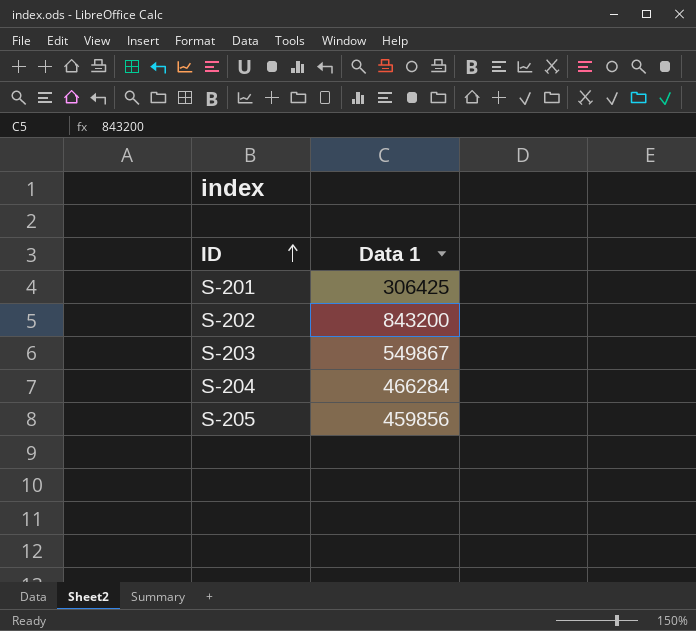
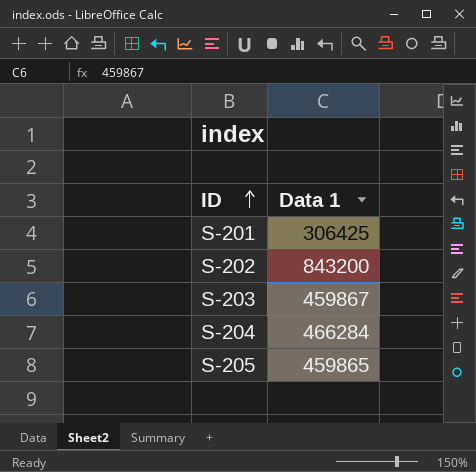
S-203 | Data 1: 549867 -> 459867
S-205 | Data 1: 459856 -> 459865

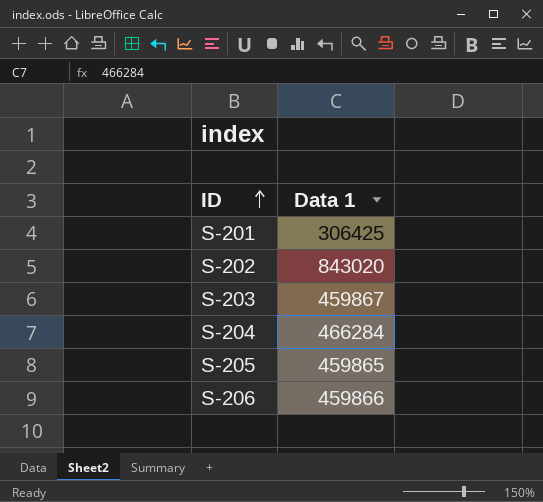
S-202 | Data 1: 843200 -> 843020
row S-206: none -> 459866

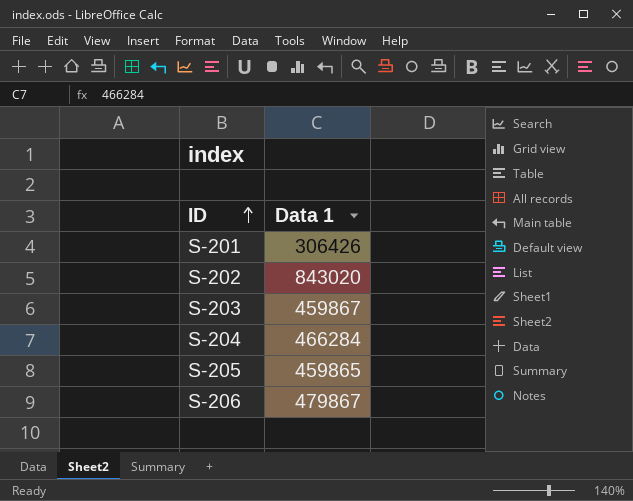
S-201 | Data 1: 306425 -> 306426
S-206 | Data 1: 459866 -> 479867

